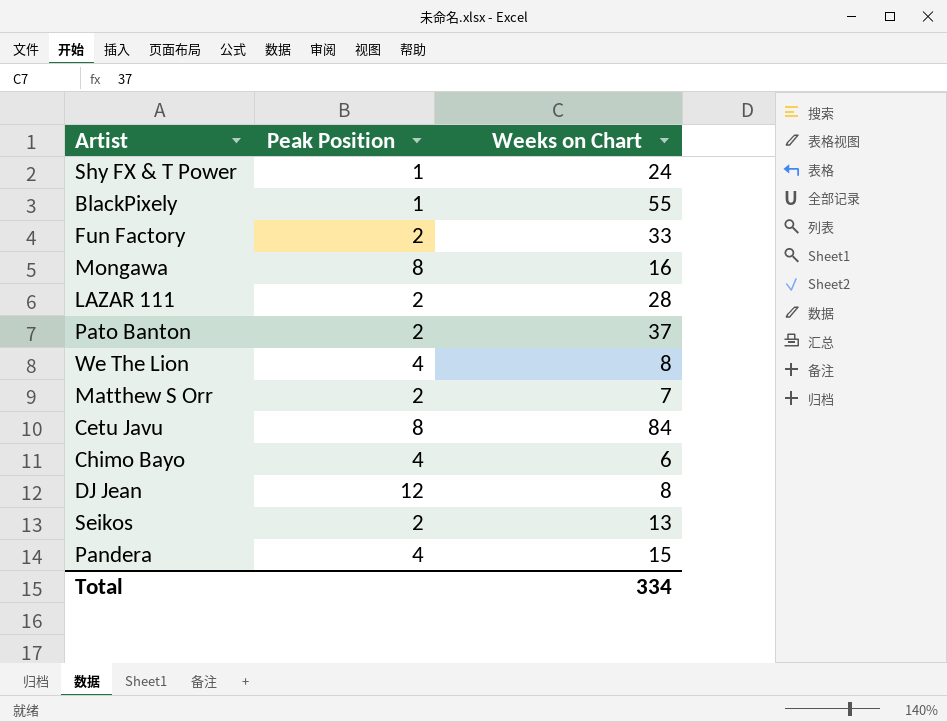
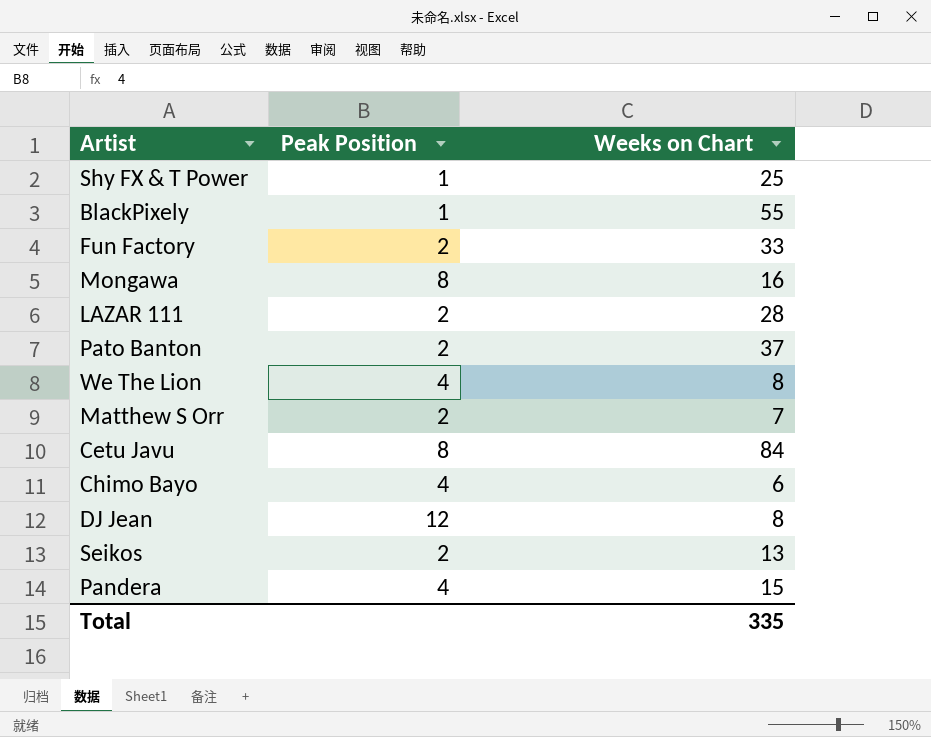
Shy FX & T Power | Weeks on Chart: 24 -> 25
Total | Weeks on Chart: 334 -> 335

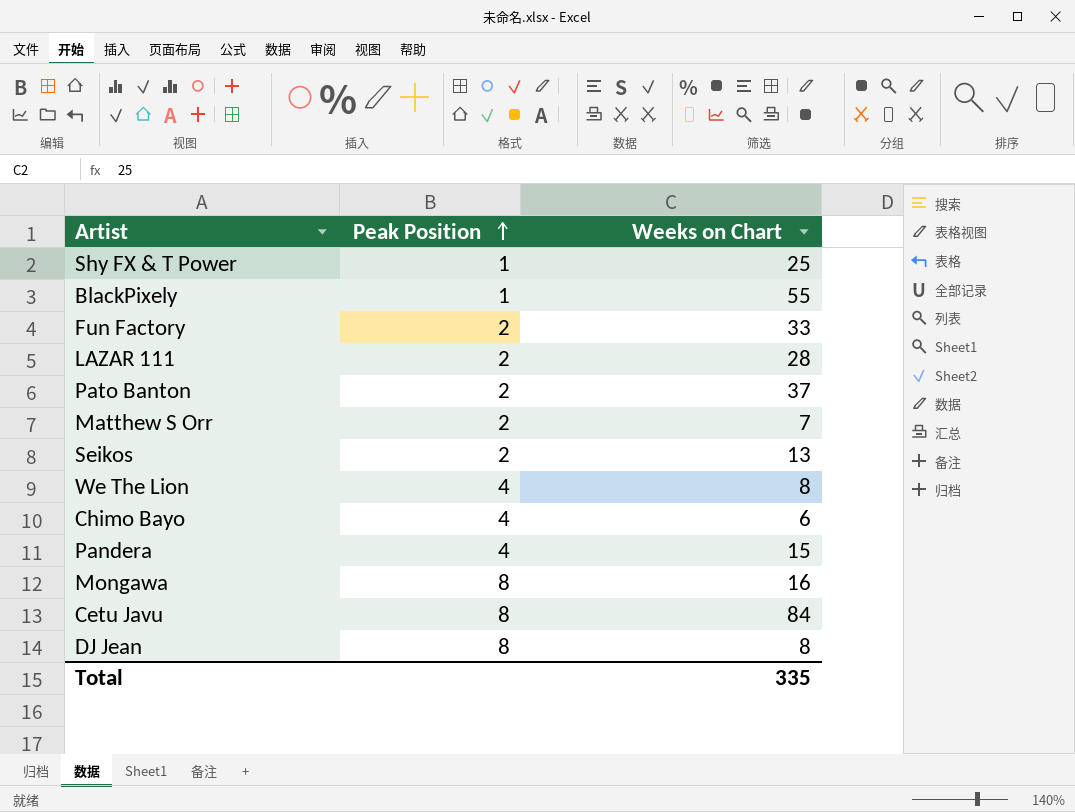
row order: none -> Peak Position ascending
DJ Jean | Peak Position: 12 -> 8

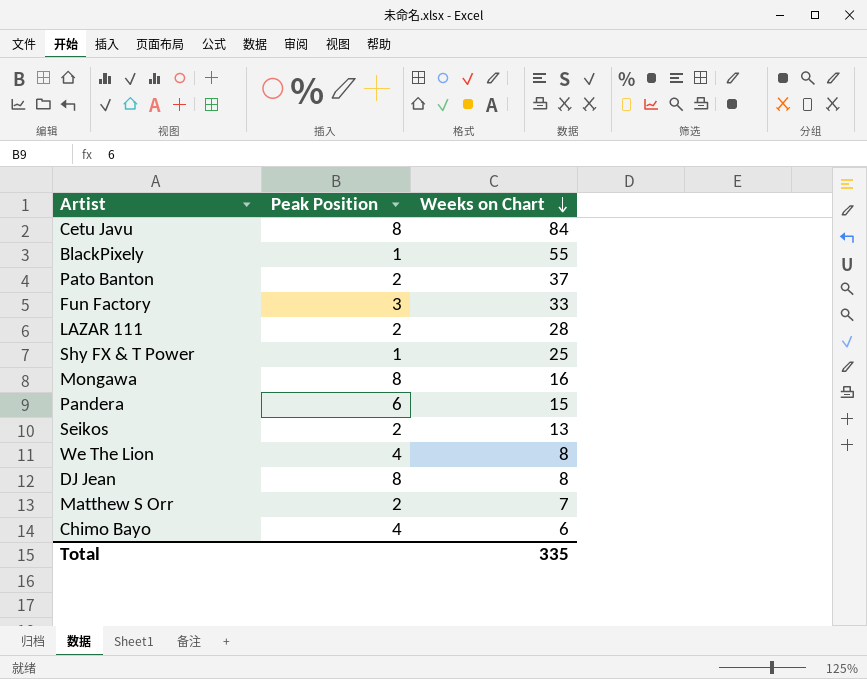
row order: Peak Position ascending -> Weeks on Chart descending
Fun Factory | Peak Position: 2 -> 3
Pandera | Peak Position: 4 -> 6

